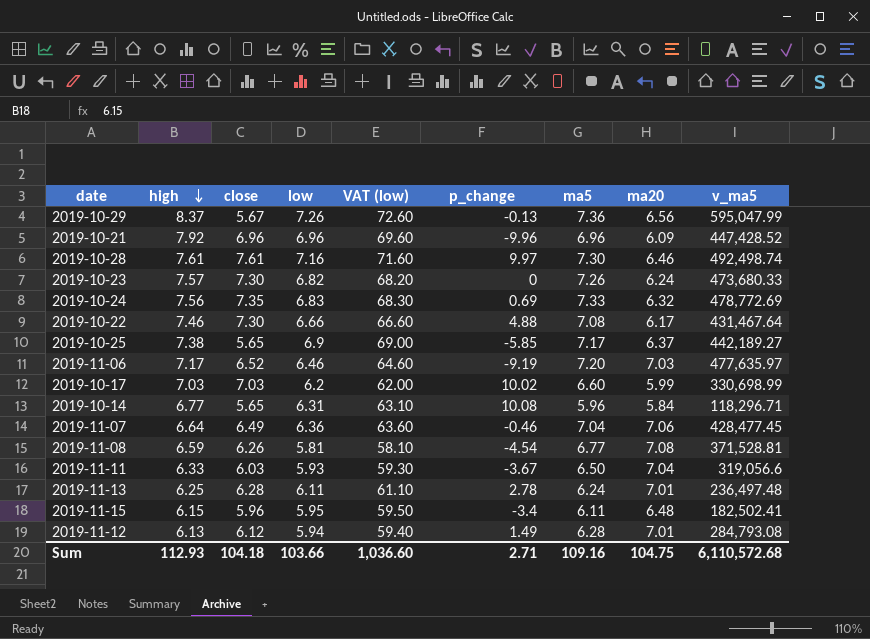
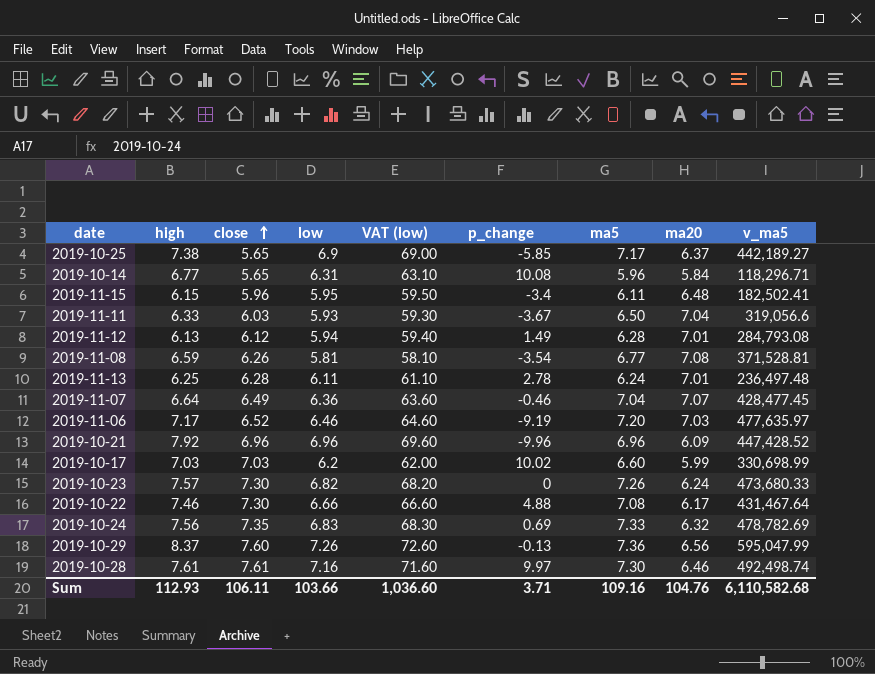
row order: high descending -> close ascending
2019-11-08 | p_change: -4.54 -> -3.54
2019-11-07 | ma20: 7.06 -> 7.07
2019-10-24 | v_ma5: 478,772.69 -> 478,782.69
2019-10-29 | close: 5.67 -> 7.60
Sum | close: 104.18 -> 106.11
Sum | p_change: 2.71 -> 3.71
Sum | ma20: 104.75 -> 104.76
Sum | v_ma5: 6,110,572.68 -> 6,110,582.68

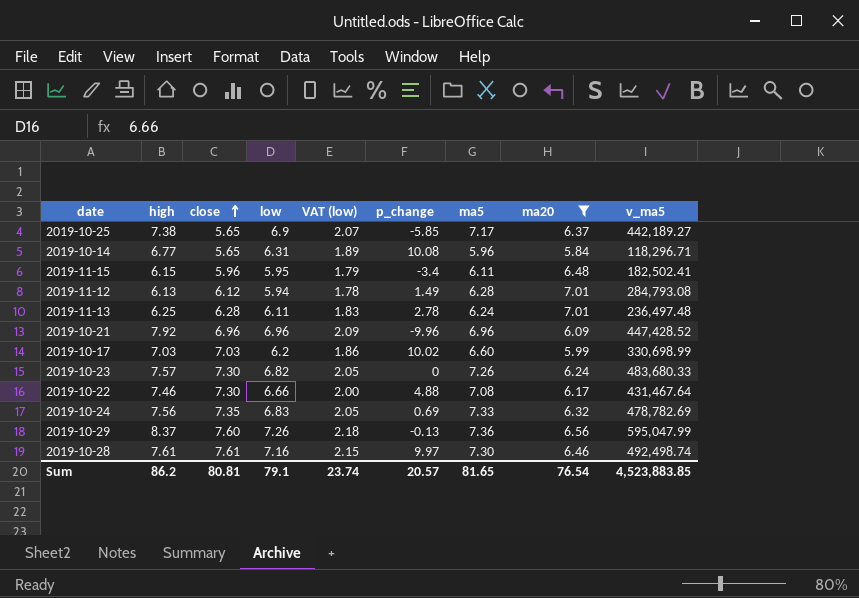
filter: none -> ma20 <= 7.01
column VAT (low) | formula: [low] * 10 -> [low] * 0.3
2019-10-23 | v_ma5: 473,680.33 -> 483,680.33
Sum | high: 112.93 -> 86.2
Sum | close: 106.11 -> 80.81
Sum | low: 103.66 -> 79.1
Sum | VAT (low): 1,036.60 -> 23.74
Sum | p_change: 3.71 -> 20.57
Sum | ma5: 109.16 -> 81.65
Sum | ma20: 104.76 -> 76.54
Sum | v_ma5: 6,110,582.68 -> 4,523,883.85

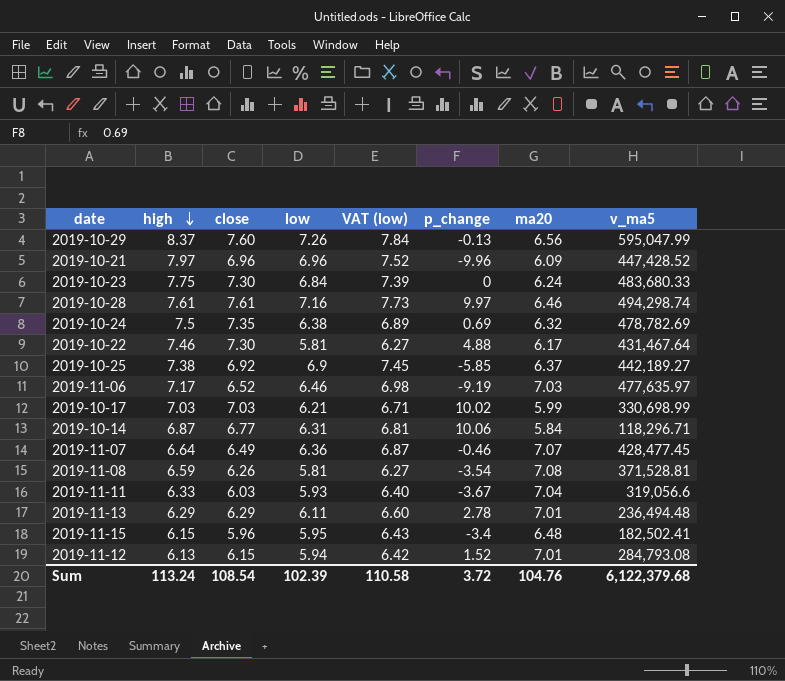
filter: ma20 <= 7.01 -> none
row order: close ascending -> high descending
column ma5 | position: 7 -> none
column VAT (low) | formula: [low] * 0.3 -> [low] * 1.08
2019-10-21 | high: 7.92 -> 7.97
2019-10-23 | high: 7.57 -> 7.75
2019-10-23 | low: 6.82 -> 6.84
2019-10-28 | v_ma5: 492,498.74 -> 494,298.74
2019-10-24 | high: 7.56 -> 7.5
2019-10-24 | low: 6.83 -> 6.38
2019-10-22 | low: 6.66 -> 5.81
2019-10-25 | close: 5.65 -> 6.92
2019-10-17 | low: 6.2 -> 6.21
2019-10-14 | high: 6.77 -> 6.87
2019-10-14 | close: 5.65 -> 6.77
2019-10-14 | p_change: 10.08 -> 10.06
2019-11-13 | high: 6.25 -> 6.29
2019-11-13 | close: 6.28 -> 6.29
2019-11-13 | v_ma5: 236,497.48 -> 236,494.48
2019-11-12 | close: 6.12 -> 6.15
2019-11-12 | p_change: 1.49 -> 1.52
Sum | high: 86.2 -> 113.24
Sum | close: 80.81 -> 108.54
Sum | low: 79.1 -> 102.39
Sum | VAT (low): 23.74 -> 110.58
Sum | p_change: 20.57 -> 3.72
Sum | ma20: 76.54 -> 104.76
Sum | v_ma5: 4,523,883.85 -> 6,122,379.68

